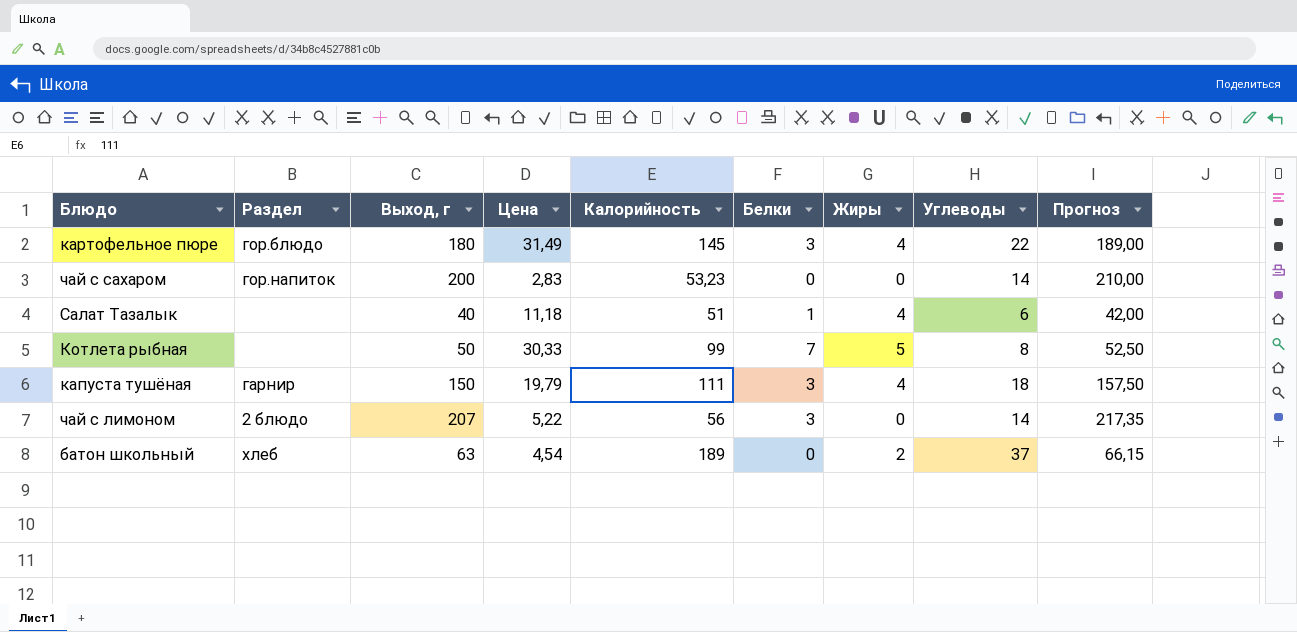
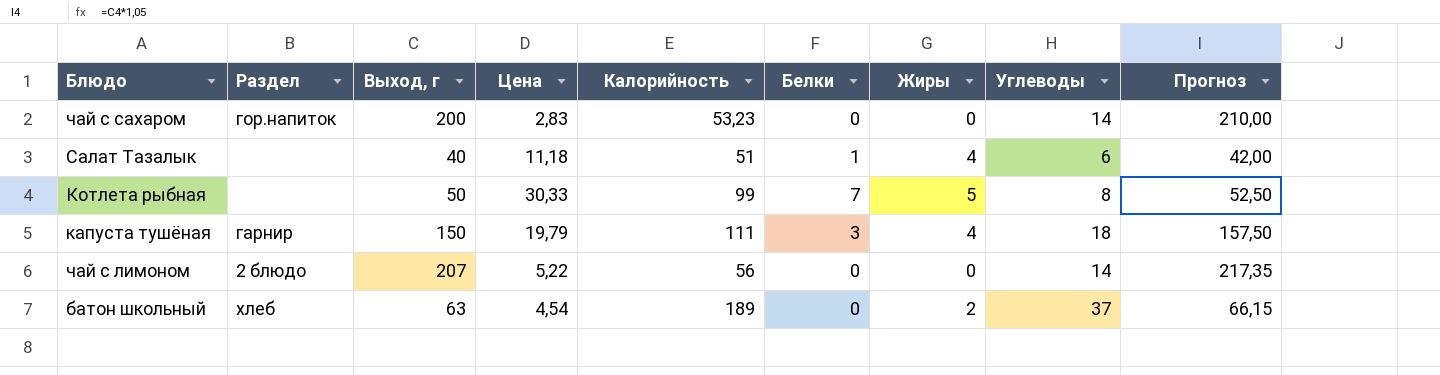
row картофельное пюре: гор.блюдо | 180 | 31,49 | 145 | 3 | 4 | 22 | 189,00 -> none
чай с лимоном | Белки: 3 -> 0

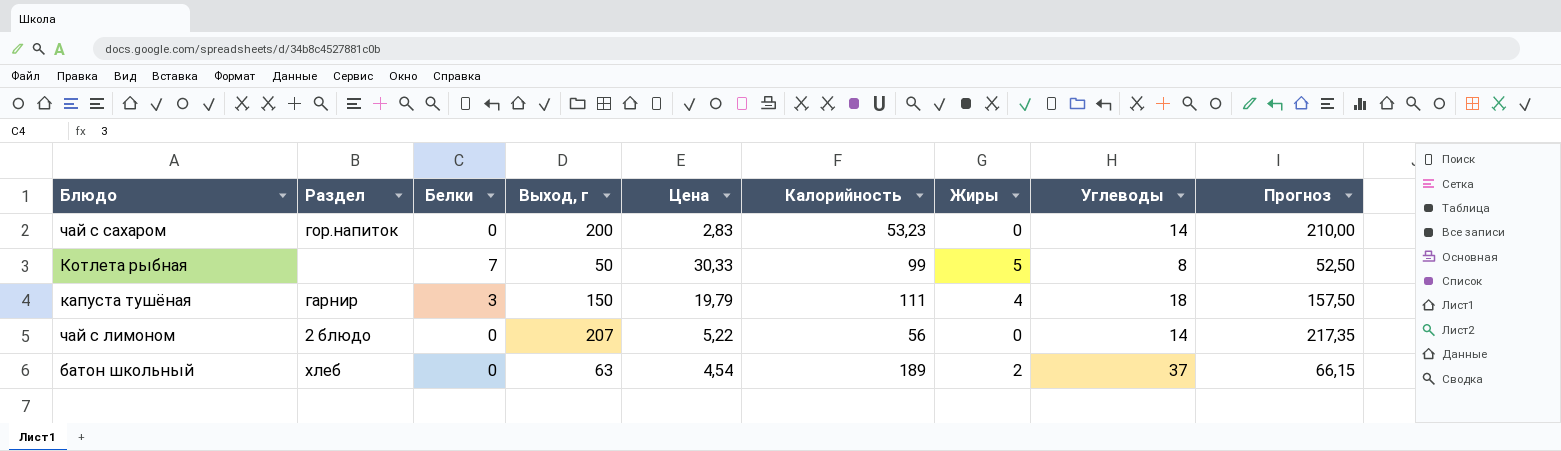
column Белки | position: 6 -> 3
row Салат Тазалык: none | 40 | 11,18 | 51 | 1 | 4 | 6 | 42,00 -> none

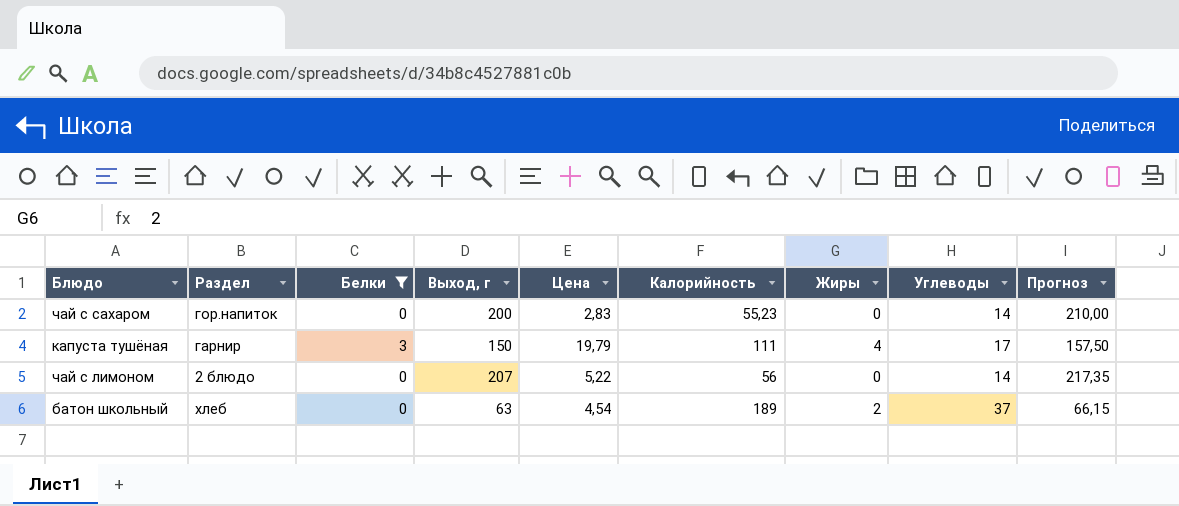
filter: none -> Белки != 7
чай с сахаром | Калорийность: 53,23 -> 55,23
капуста тушёная | Углеводы: 18 -> 17

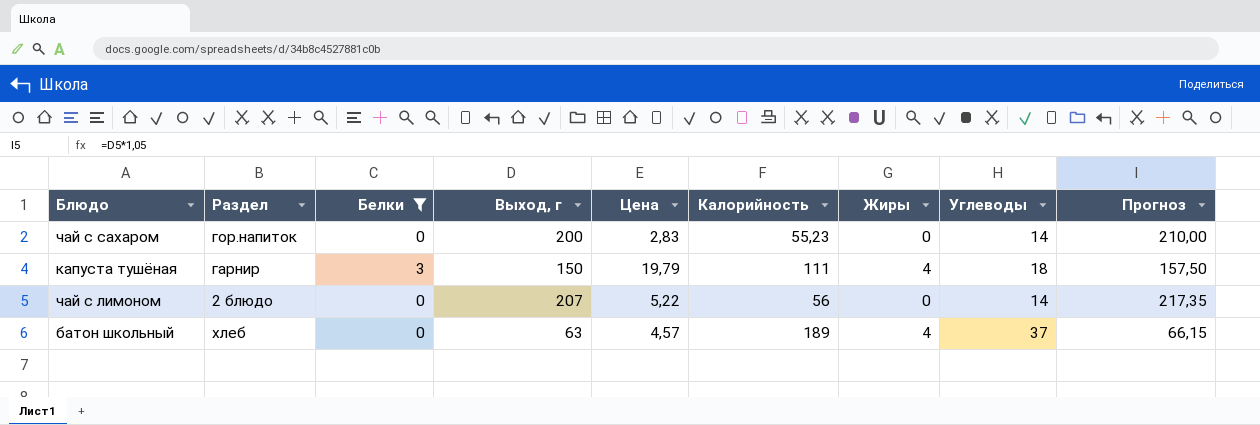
капуста тушёная | Углеводы: 17 -> 18
батон школьный | Цена: 4,54 -> 4,57
батон школьный | Жиры: 2 -> 4

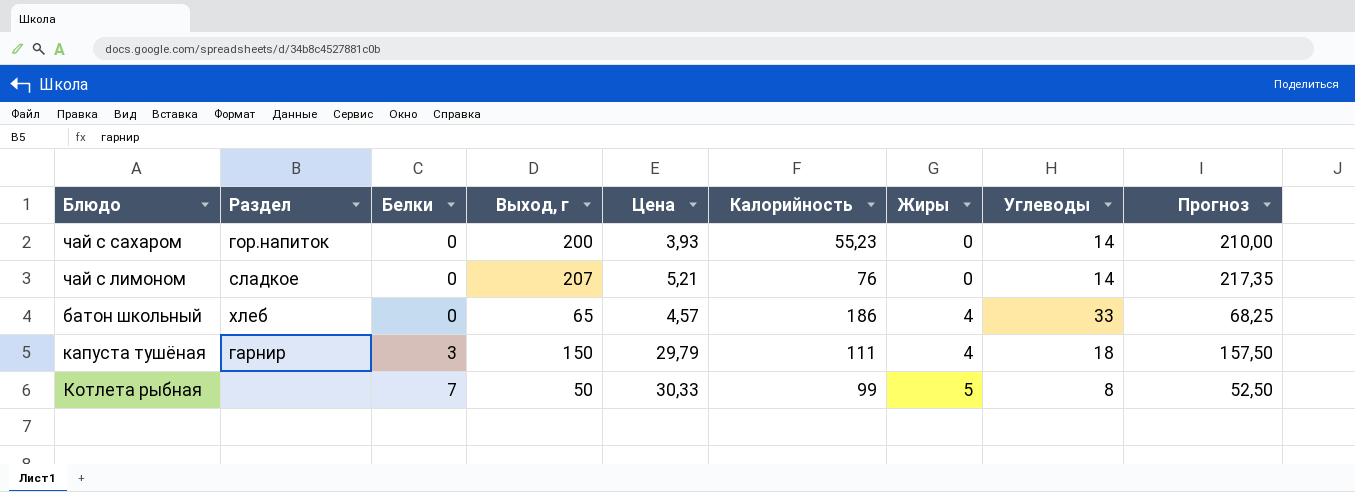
filter: Белки != 7 -> none
row order: none -> Белки ascending
чай с сахаром | Цена: 2,83 -> 3,93
чай с лимоном | Раздел: 2 блюдо -> сладкое
чай с лимоном | Цена: 5,22 -> 5,21
чай с лимоном | Калорийность: 56 -> 76
батон школьный | Выход, г: 63 -> 65
батон школьный | Калорийность: 189 -> 186
батон школьный | Углеводы: 37 -> 33
батон школьный | Прогноз: 66,15 -> 68,25
капуста тушёная | Цена: 19,79 -> 29,79

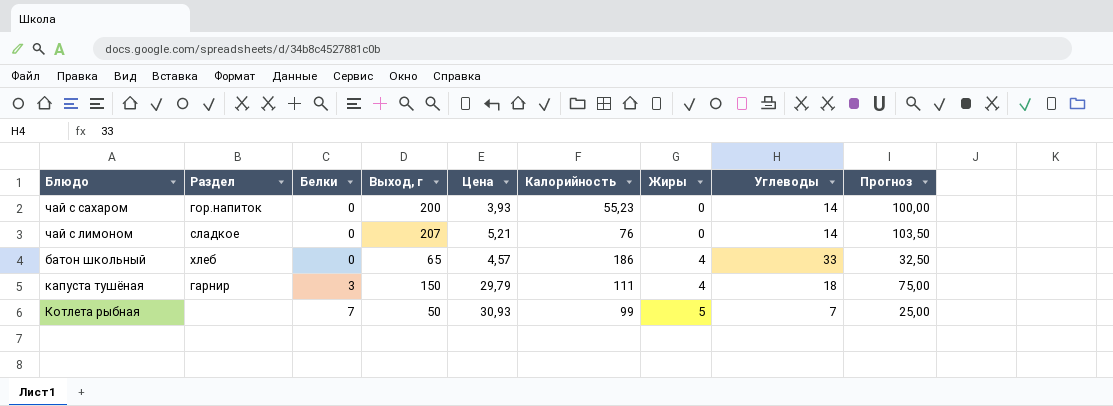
column Прогноз | formula: [Выход, г] * 1,05 -> [Выход, г] * 0,5
Котлета рыбная | Цена: 30,33 -> 30,93
Котлета рыбная | Углеводы: 8 -> 7

